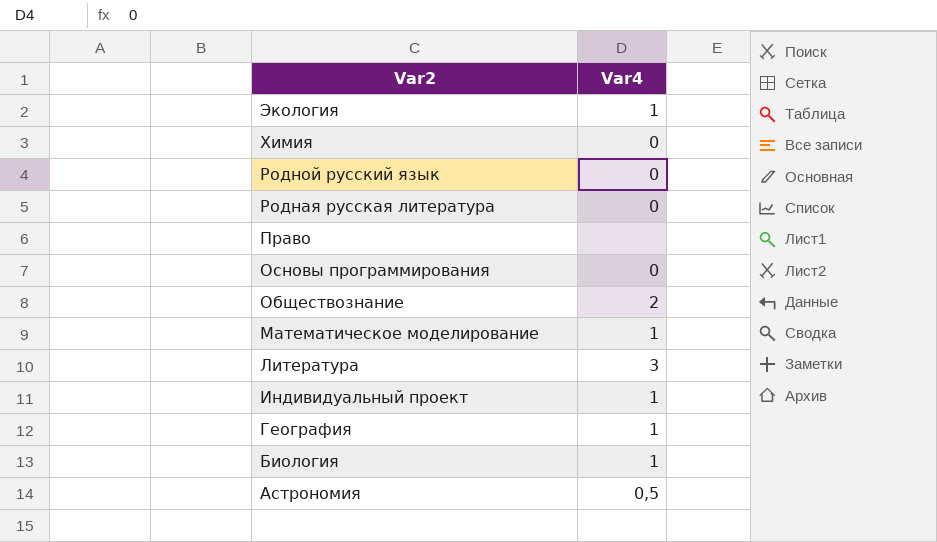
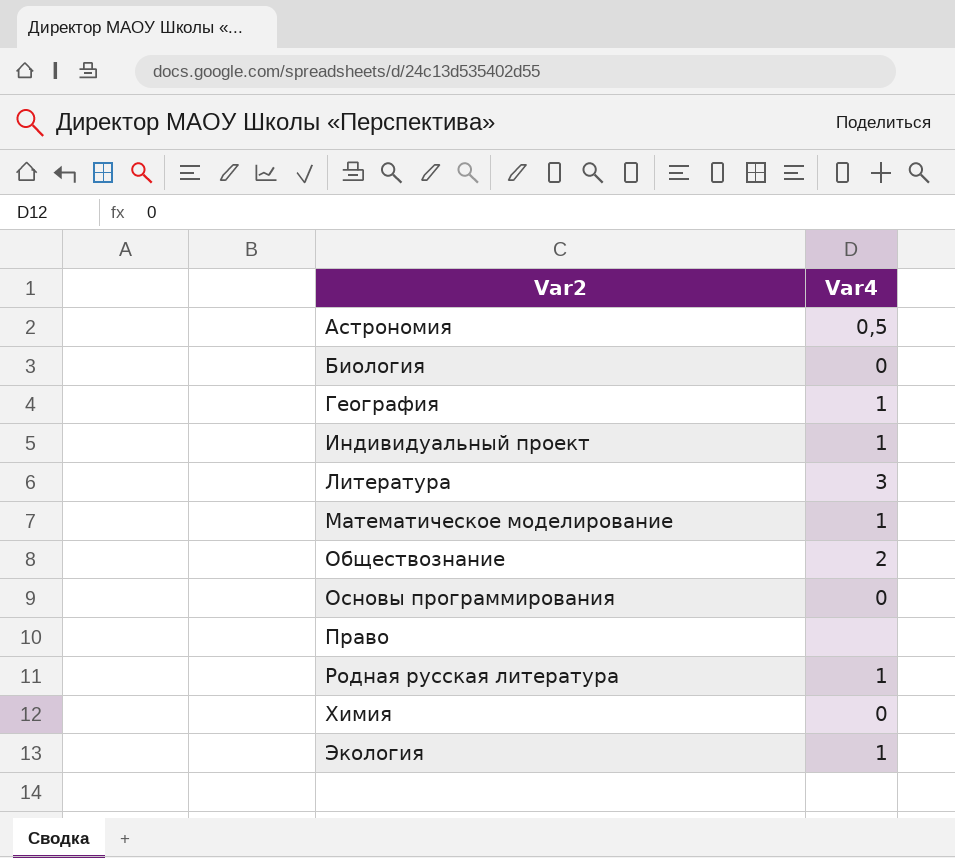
row order: Var2 descending -> Var2 ascending
row Родной русский язык: 0 -> none
Биология | Var4: 1 -> 0
Родная русская литература | Var4: 0 -> 1

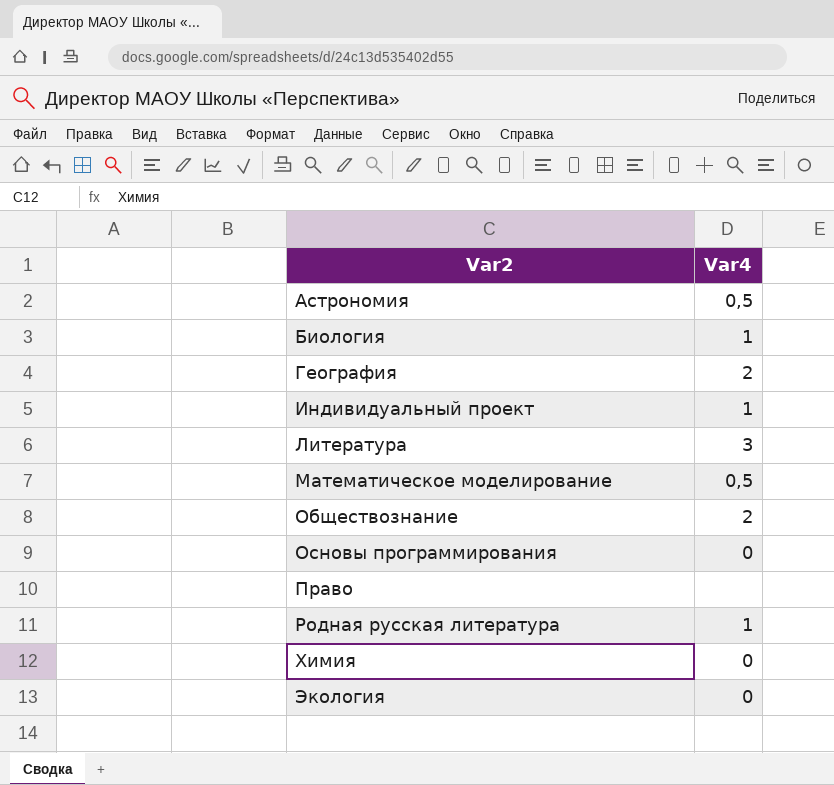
Биология | Var4: 0 -> 1
География | Var4: 1 -> 2
Математическое моделирование | Var4: 1 -> 0,5
Экология | Var4: 1 -> 0

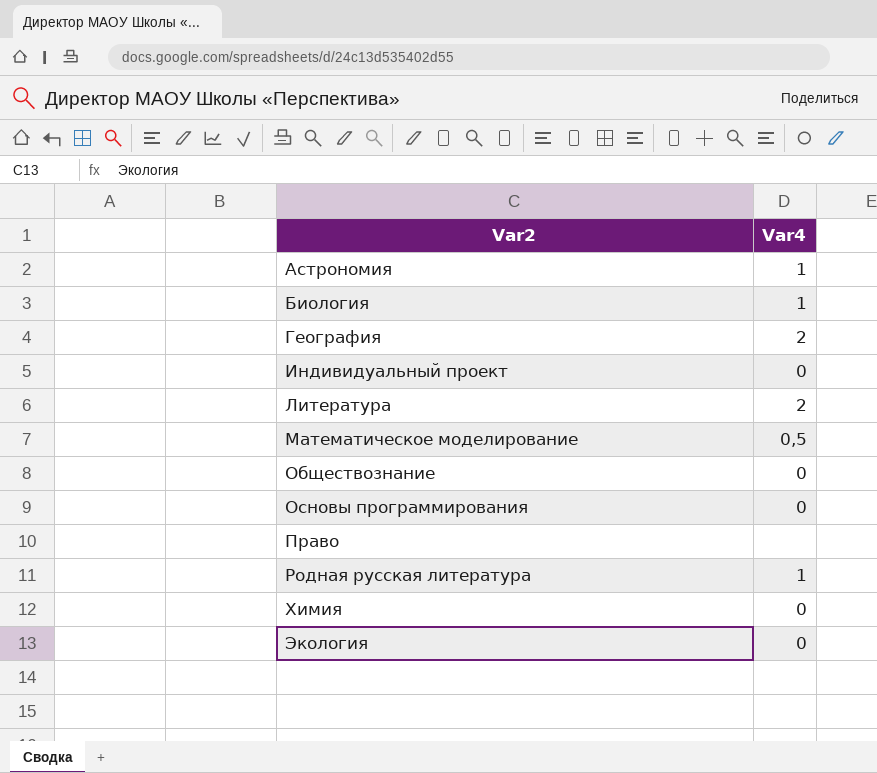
Астрономия | Var4: 0,5 -> 1
Индивидуальный проект | Var4: 1 -> 0
Литература | Var4: 3 -> 2
Обществознание | Var4: 2 -> 0

